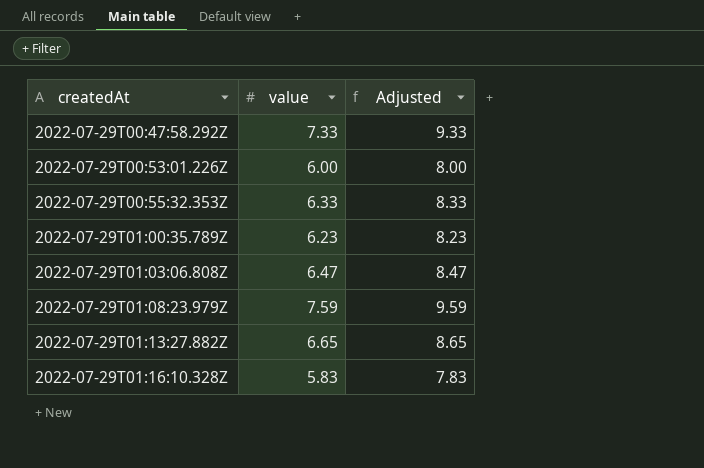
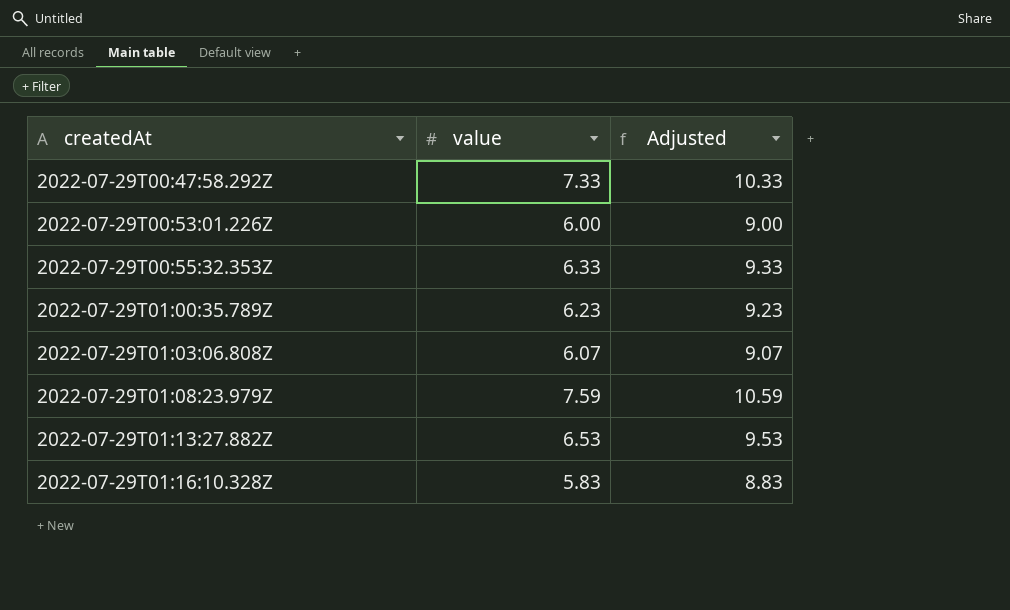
column Adjusted | formula: [value] + 2 -> [value] + 3
2022-07-29T01:03:06.808Z | value: 6.47 -> 6.07
2022-07-29T01:13:27.882Z | value: 6.65 -> 6.53

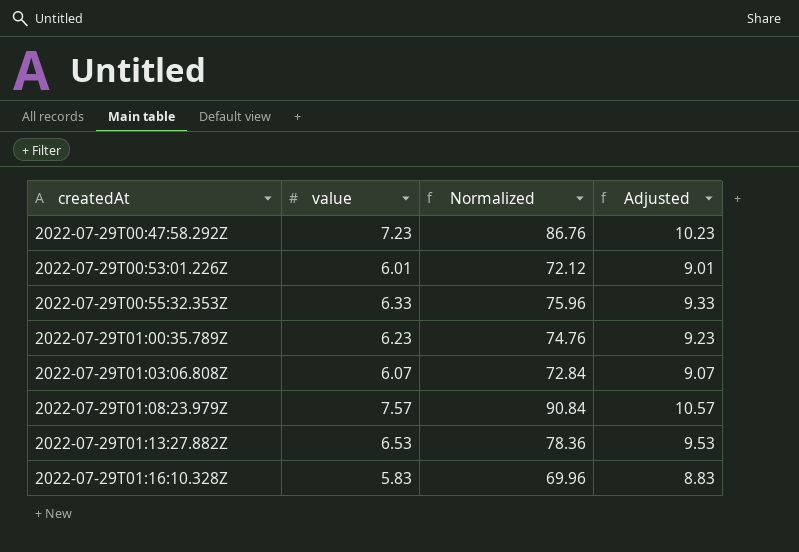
column Normalized | formula: none -> [value] * 12
2022-07-29T00:47:58.292Z | value: 7.33 -> 7.23
2022-07-29T00:47:58.292Z | Adjusted: 10.33 -> 10.23
2022-07-29T00:53:01.226Z | value: 6.00 -> 6.01
2022-07-29T00:53:01.226Z | Adjusted: 9.00 -> 9.01
2022-07-29T01:08:23.979Z | value: 7.59 -> 7.57
2022-07-29T01:08:23.979Z | Adjusted: 10.59 -> 10.57

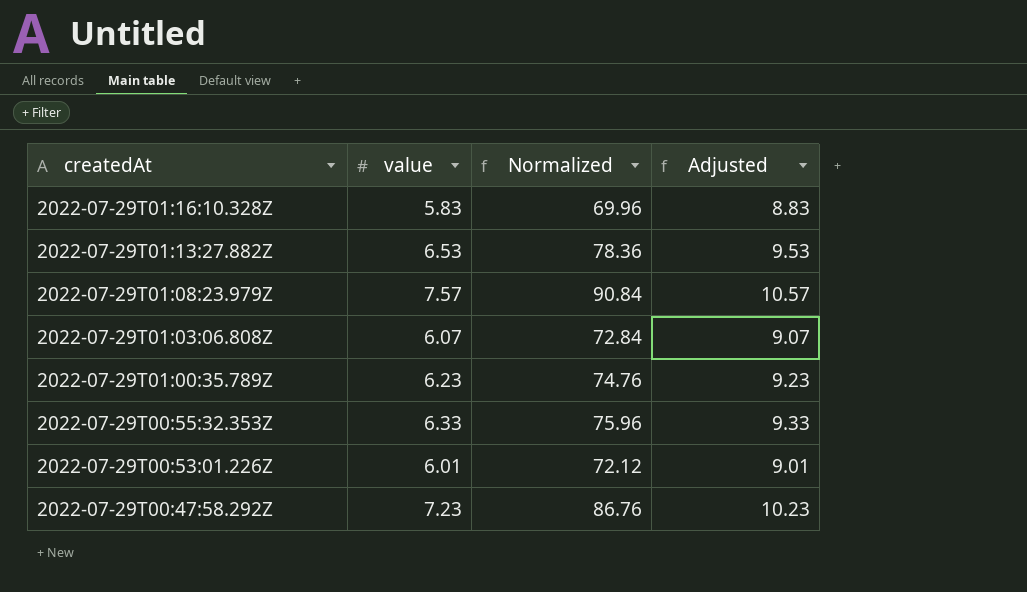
row order: createdAt ascending -> createdAt descending

